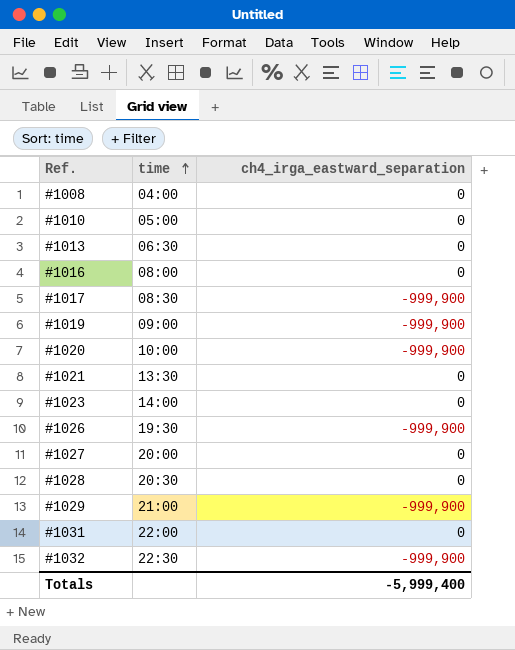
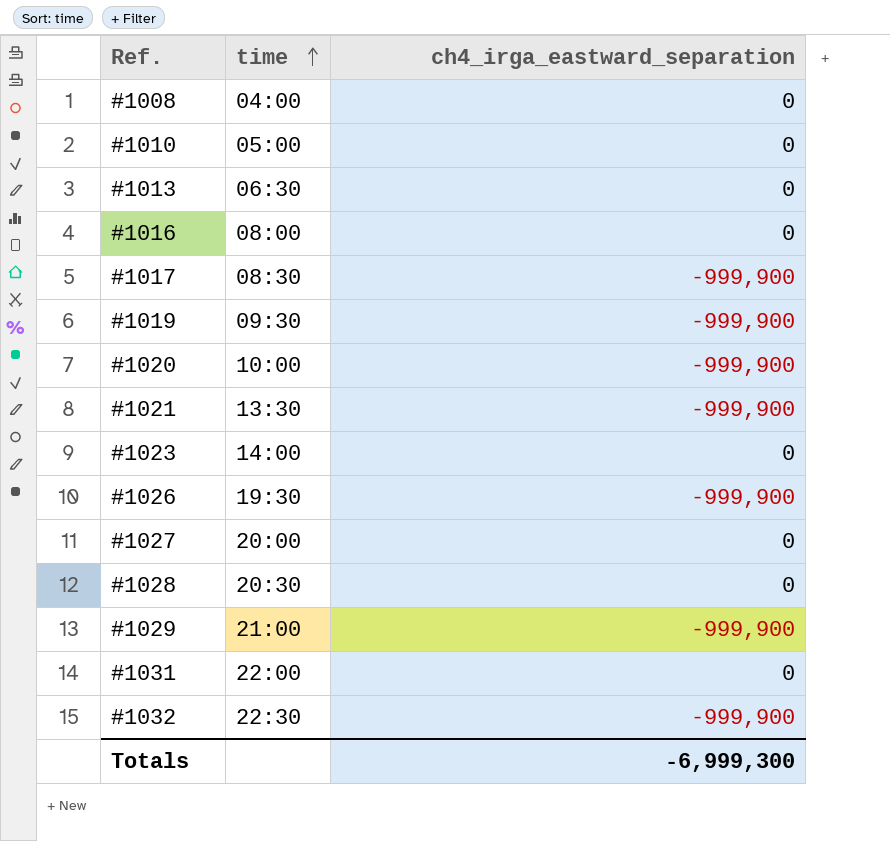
#1019 | time: 09:00 -> 09:30
#1021 | ch4_irga_eastward_separation: 0 -> -999,900
Totals | ch4_irga_eastward_separation: -5,999,400 -> -6,999,300

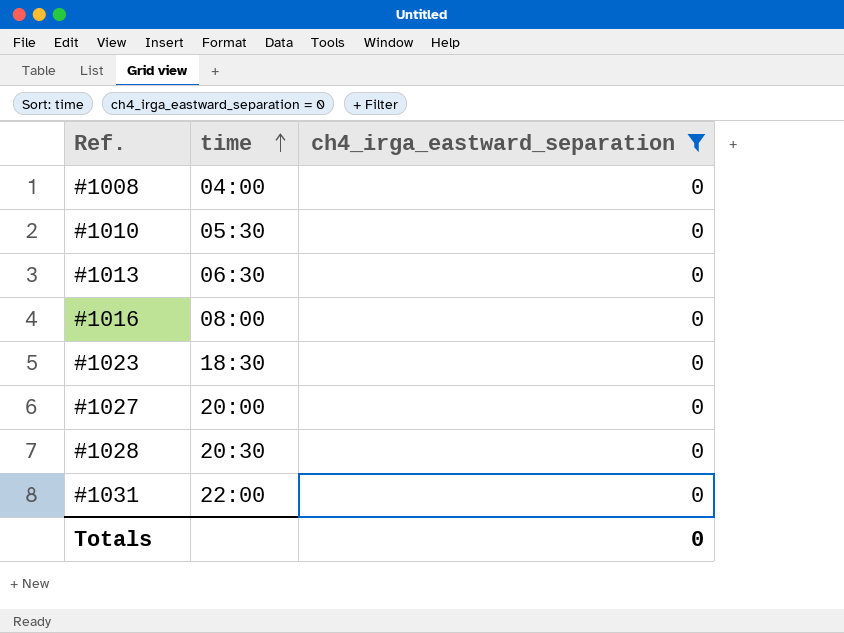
filter: none -> ch4_irga_eastward_separation = 0
#1010 | time: 05:00 -> 05:30
#1023 | time: 14:00 -> 18:30
Totals | ch4_irga_eastward_separation: -6,999,300 -> 0

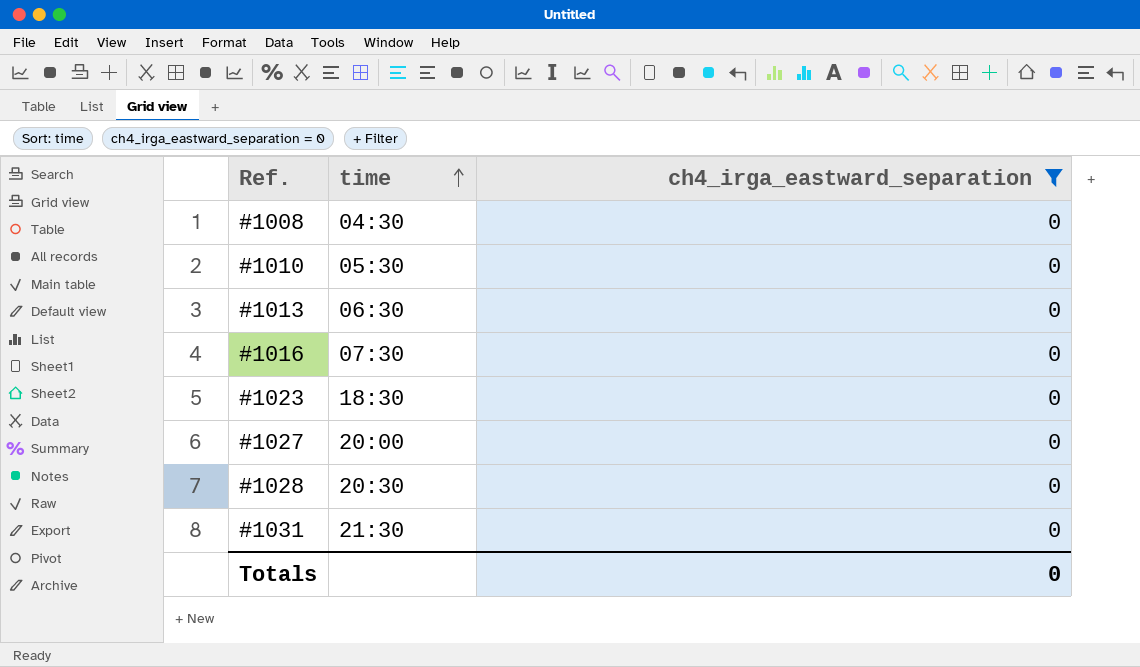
#1008 | time: 04:00 -> 04:30
#1016 | time: 08:00 -> 07:30
#1031 | time: 22:00 -> 21:30

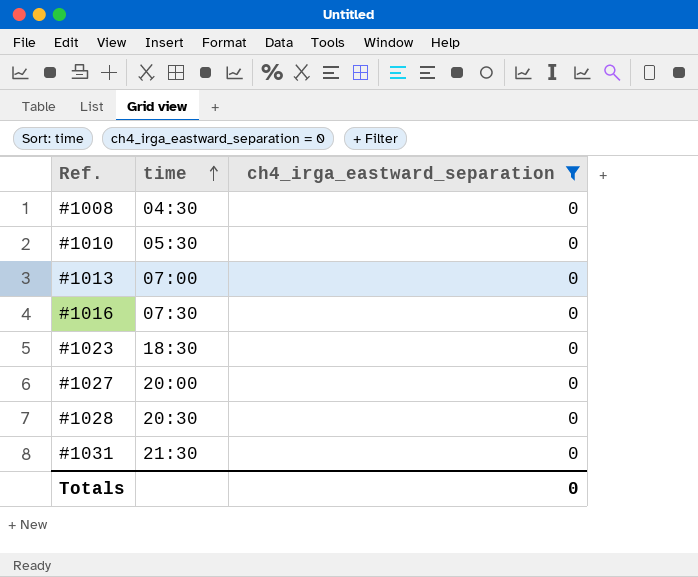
#1013 | time: 06:30 -> 07:00

